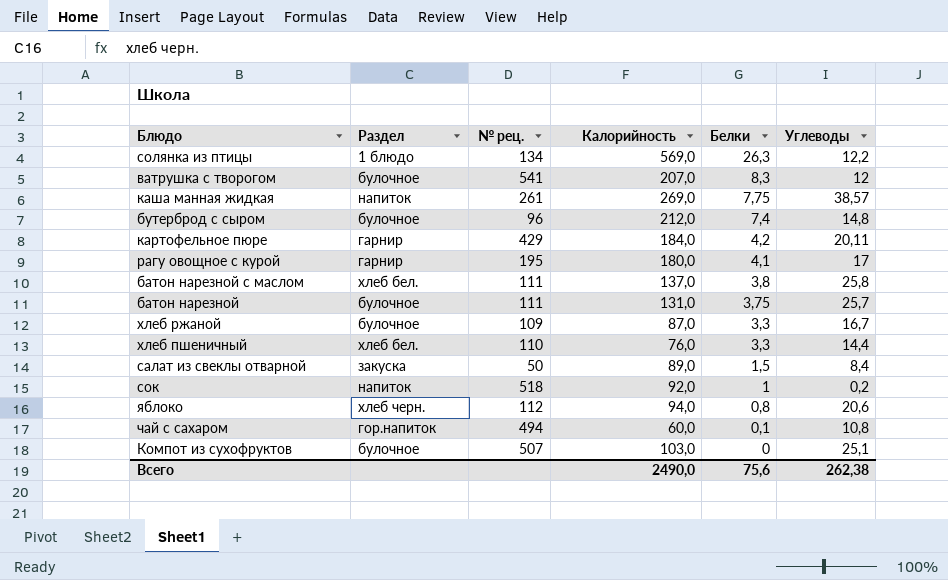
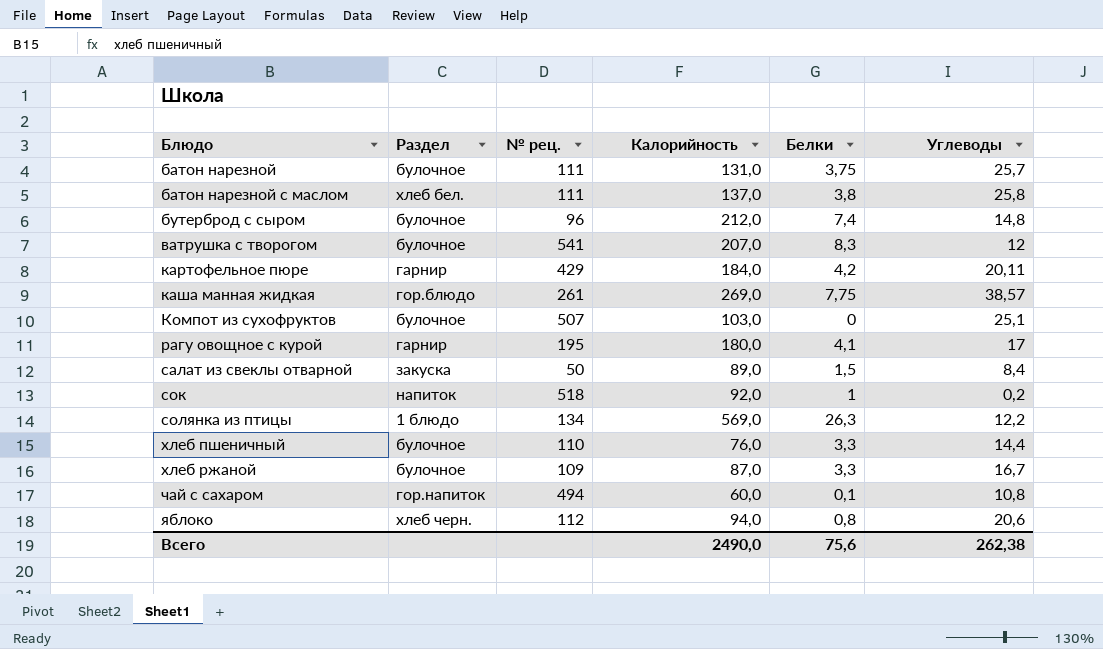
row order: Белки descending -> Блюдо ascending
каша манная жидкая | Раздел: напиток -> гор.блюдо
хлеб пшеничный | Раздел: хлеб бел. -> булочное

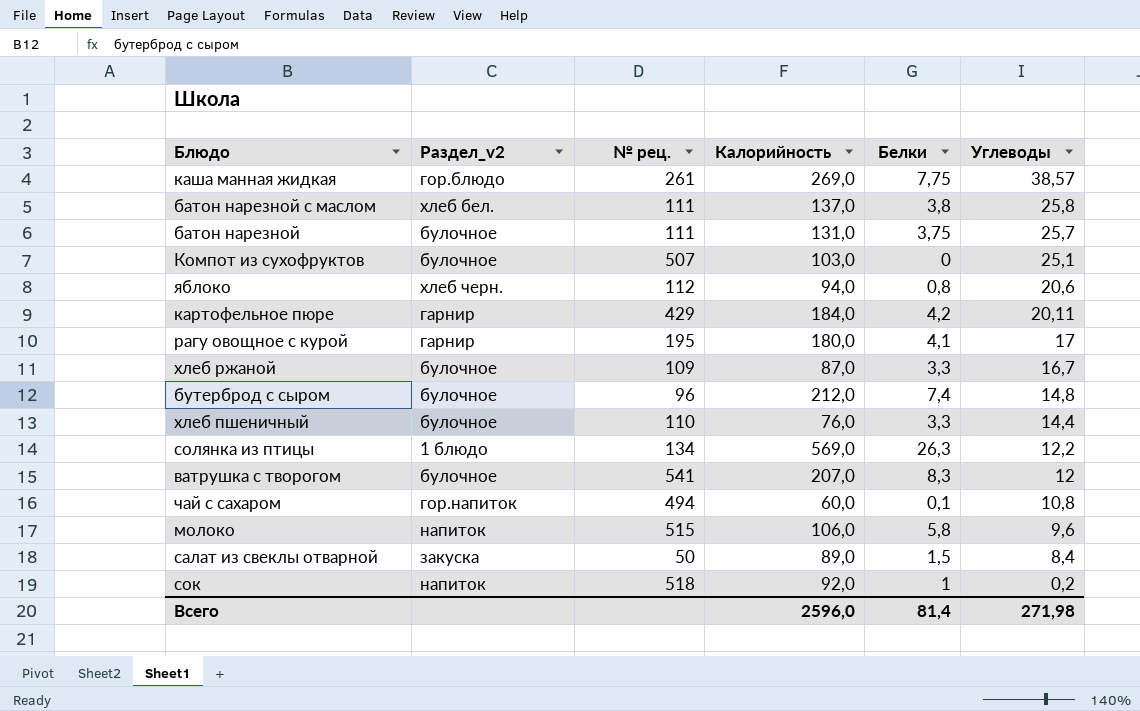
row order: Блюдо ascending -> Углеводы descending
column name: Раздел -> Раздел_v2
row молоко: none -> напиток | 515 | 106,0 | 5,8 | 9,6
Всего | Калорийность: 2490,0 -> 2596,0
Всего | Белки: 75,6 -> 81,4
Всего | Углеводы: 262,38 -> 271,98

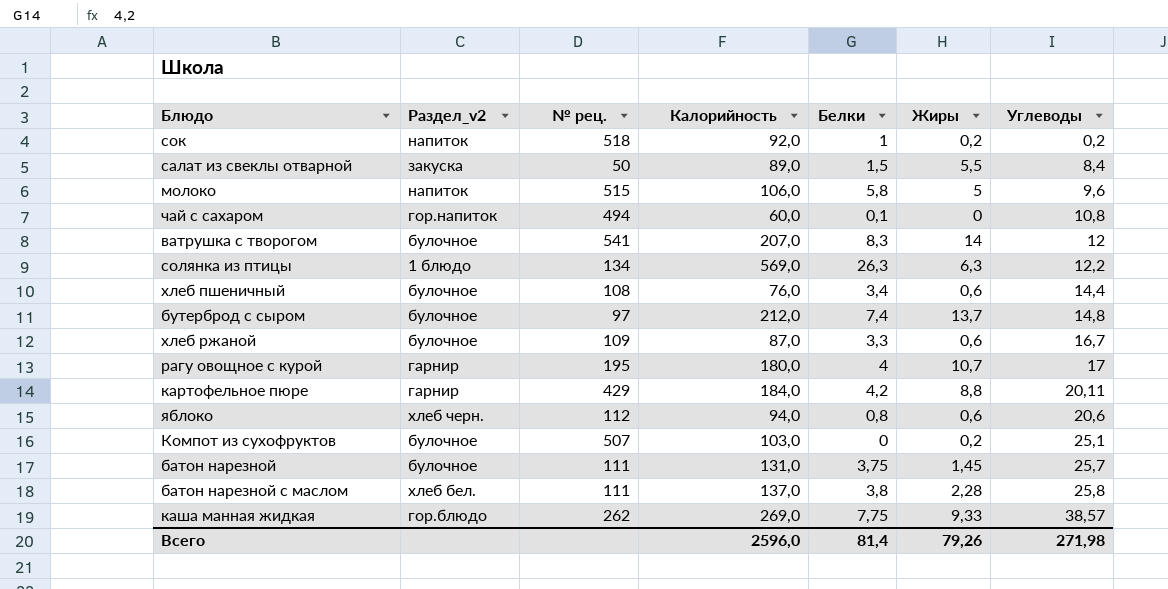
row order: Углеводы descending -> Углеводы ascending
column Жиры | position: none -> 6
хлеб пшеничный | № рец.: 110 -> 108
хлеб пшеничный | Белки: 3,3 -> 3,4
бутерброд с сыром | № рец.: 96 -> 97
рагу овощное с курой | Белки: 4,1 -> 4
каша манная жидкая | № рец.: 261 -> 262

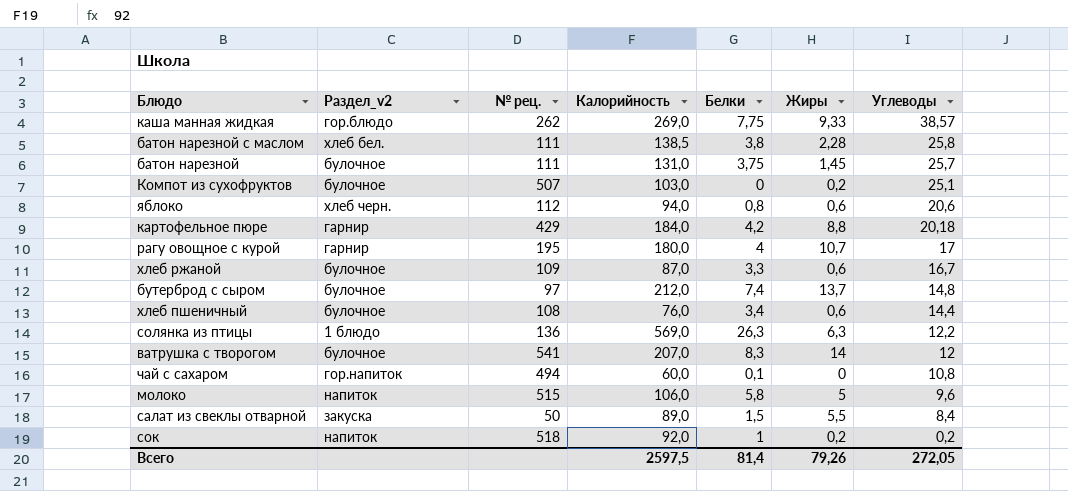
row order: Углеводы ascending -> Углеводы descending
батон нарезной с маслом | Калорийность: 137,0 -> 138,5
картофельное пюре | Углеводы: 20,11 -> 20,18
солянка из птицы | № рец.: 134 -> 136
Всего | Калорийность: 2596,0 -> 2597,5
Всего | Углеводы: 271,98 -> 272,05

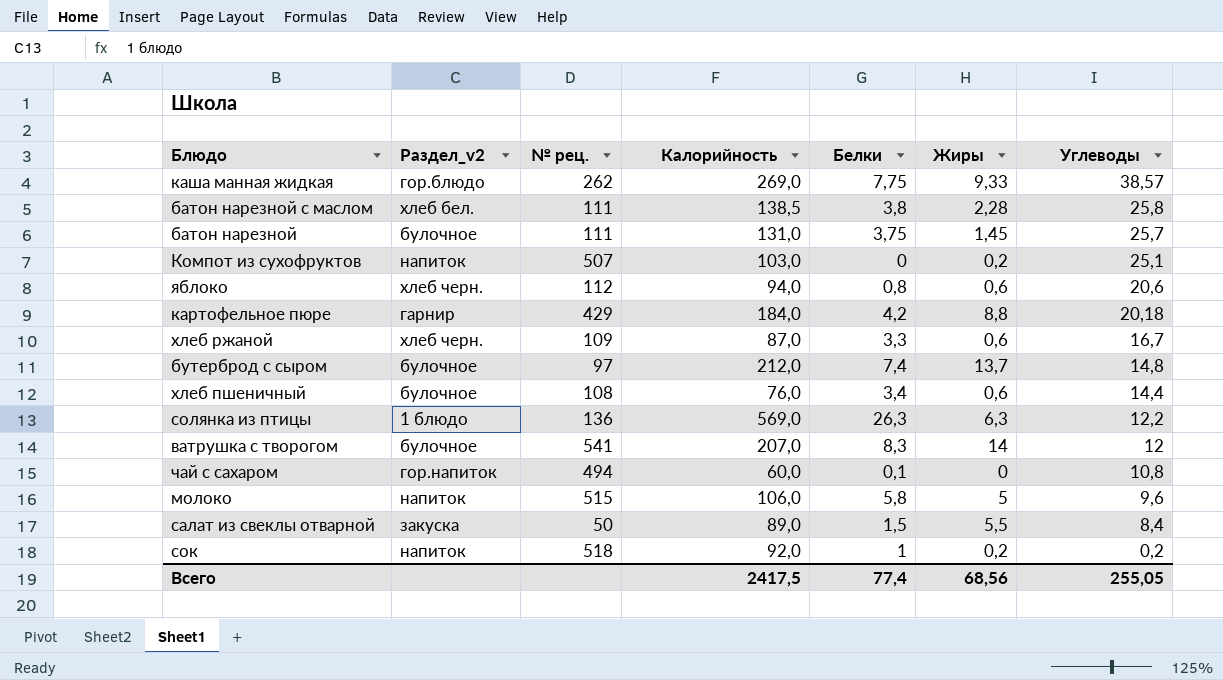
row рагу овощное с курой: гарнир | 195 | 180,0 | 4 | 10,7 | 17 -> none
Компот из сухофруктов | Раздел_v2: булочное -> напиток
хлеб ржаной | Раздел_v2: булочное -> хлеб черн.
Всего | Калорийность: 2597,5 -> 2417,5
Всего | Белки: 81,4 -> 77,4
Всего | Жиры: 79,26 -> 68,56
Всего | Углеводы: 272,05 -> 255,05

